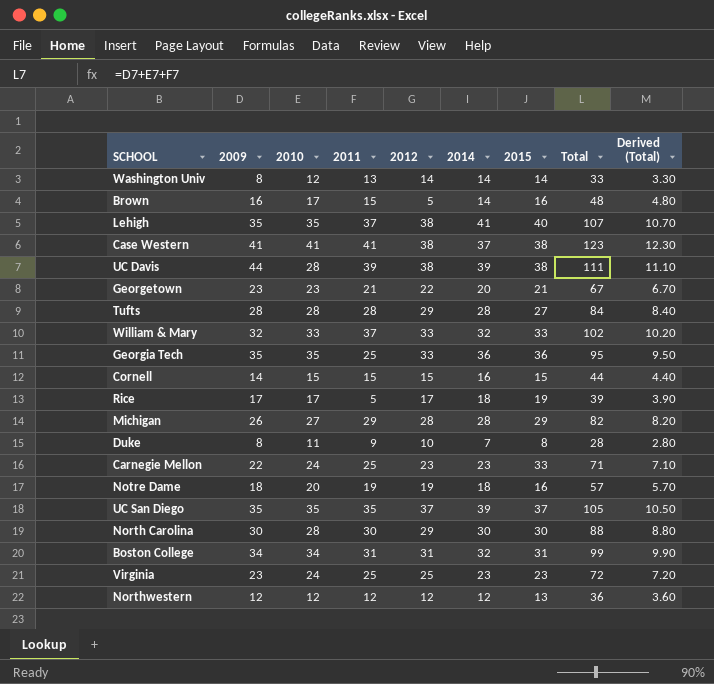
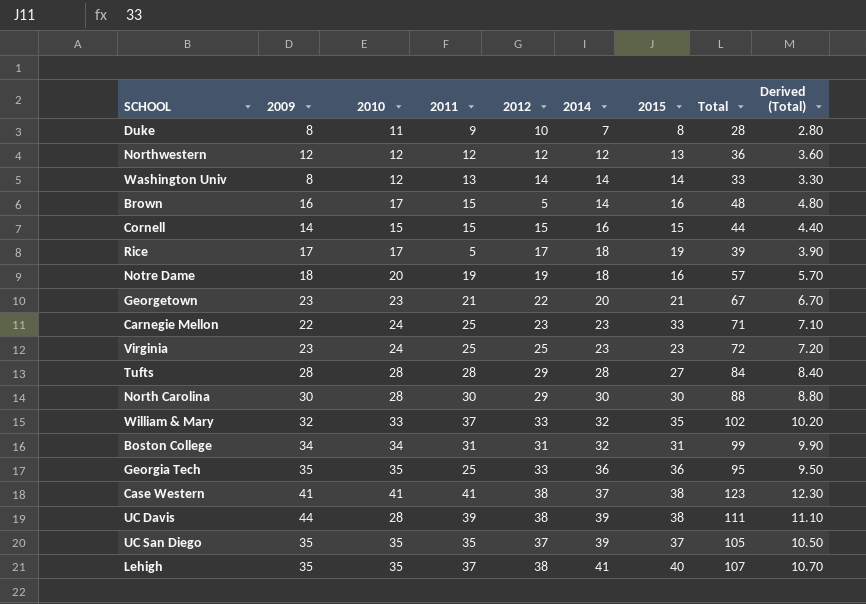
row order: none -> 2014 ascending
row Michigan: 26 | 27 | 29 | 28 | 28 | 29 | 82 | 8.20 -> none
William & Mary | 2015: 33 -> 35

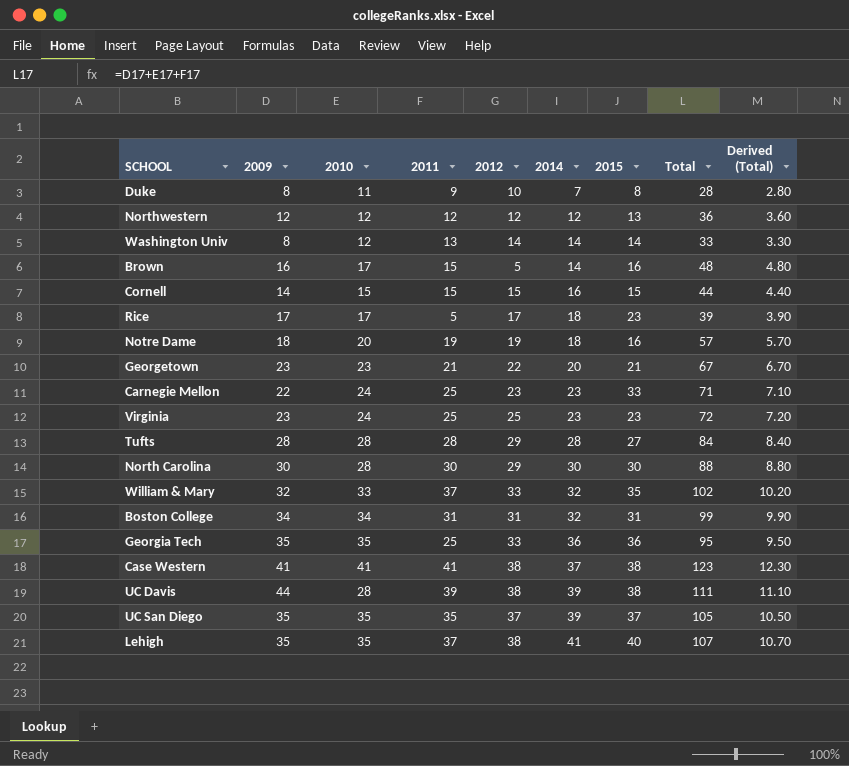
Rice | 2015: 19 -> 23

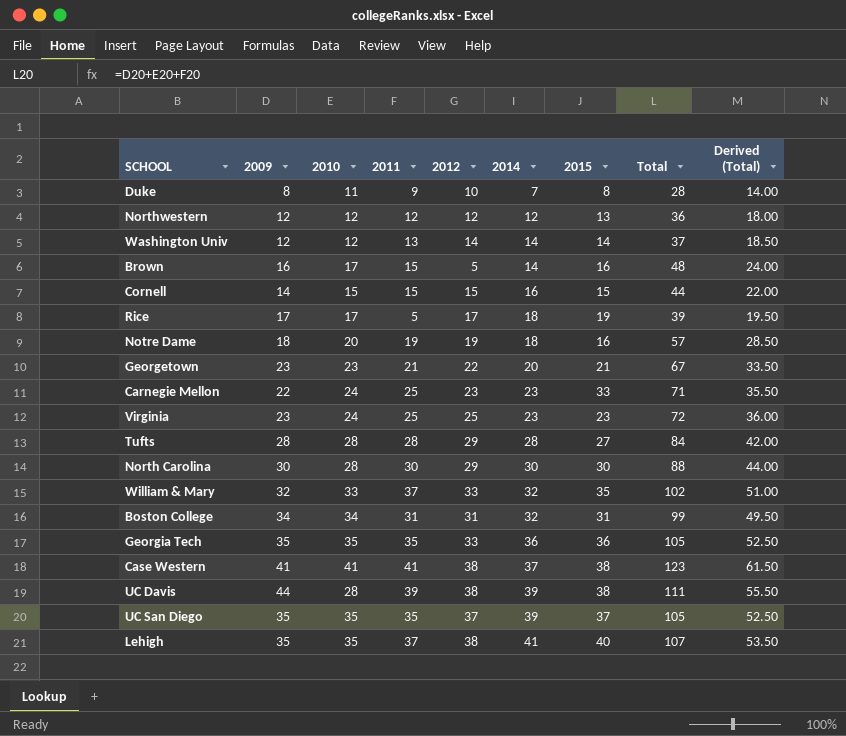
column Derived (Total) | formula: [Total] * 0.1 -> [Total] * 0.5
Washington Univ | 2009: 8 -> 12
Washington Univ | Total: 33 -> 37
Rice | 2015: 23 -> 19
Georgia Tech | 2011: 25 -> 35
Georgia Tech | Total: 95 -> 105

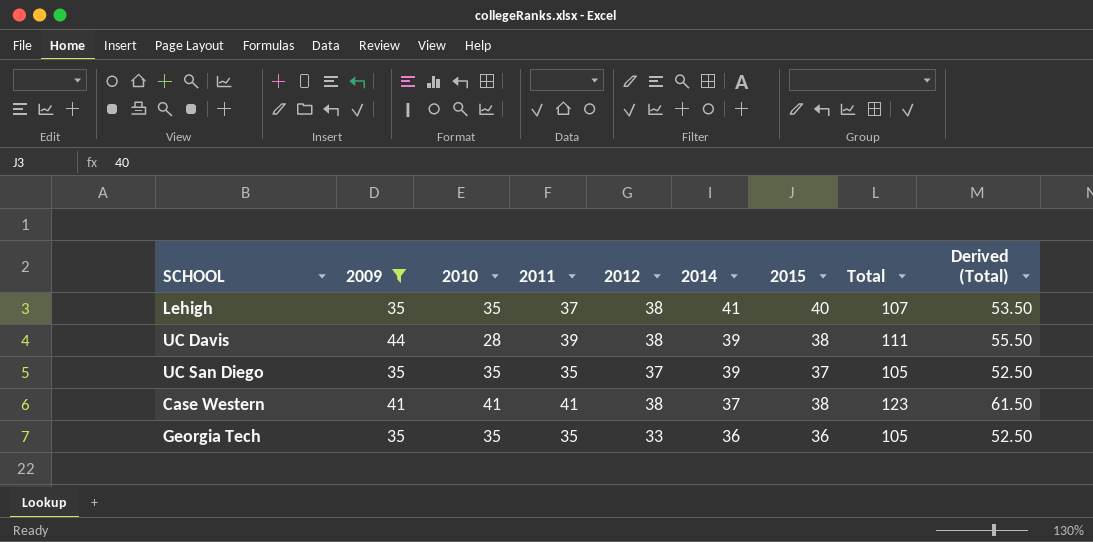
filter: none -> 2009 >= 35
row order: 2014 ascending -> 2014 descending

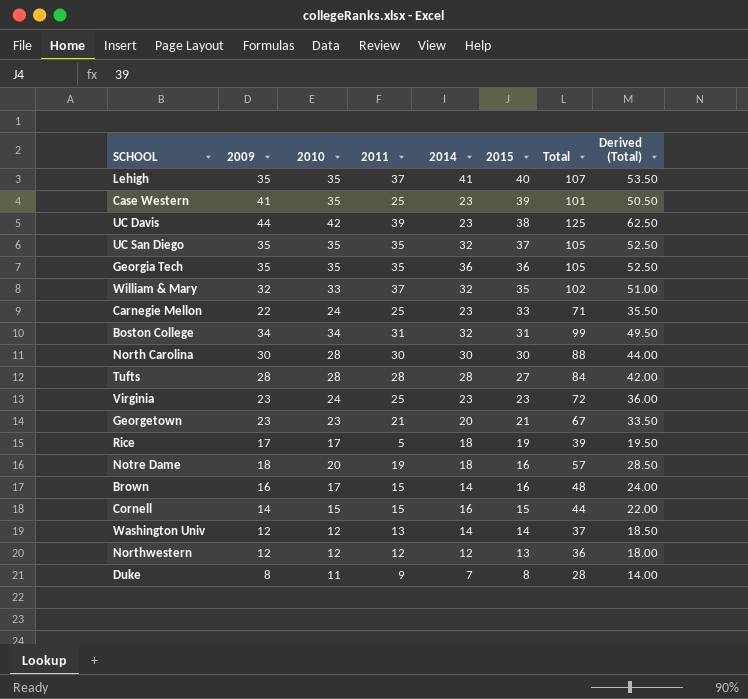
filter: 2009 >= 35 -> none
row order: 2014 descending -> 2015 descending
column 2012 | position: 5 -> none
Case Western | 2010: 41 -> 35
Case Western | 2011: 41 -> 25
Case Western | 2014: 37 -> 23
Case Western | 2015: 38 -> 39
Case Western | Total: 123 -> 101
Case Western | Derived (Total): 61.50 -> 50.50
UC Davis | 2010: 28 -> 42
UC Davis | 2014: 39 -> 23
UC Davis | Total: 111 -> 125
UC Davis | Derived (Total): 55.50 -> 62.50
UC San Diego | 2014: 39 -> 32

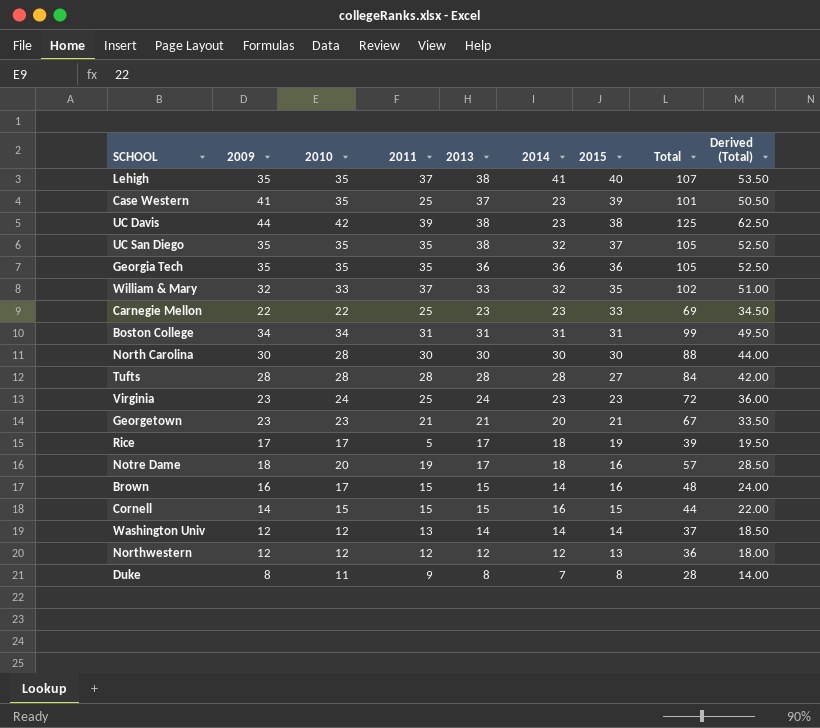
column 2013 | position: none -> 5
Carnegie Mellon | 2010: 24 -> 22
Carnegie Mellon | Total: 71 -> 69
Carnegie Mellon | Derived (Total): 35.50 -> 34.50
Boston College | 2014: 32 -> 31

